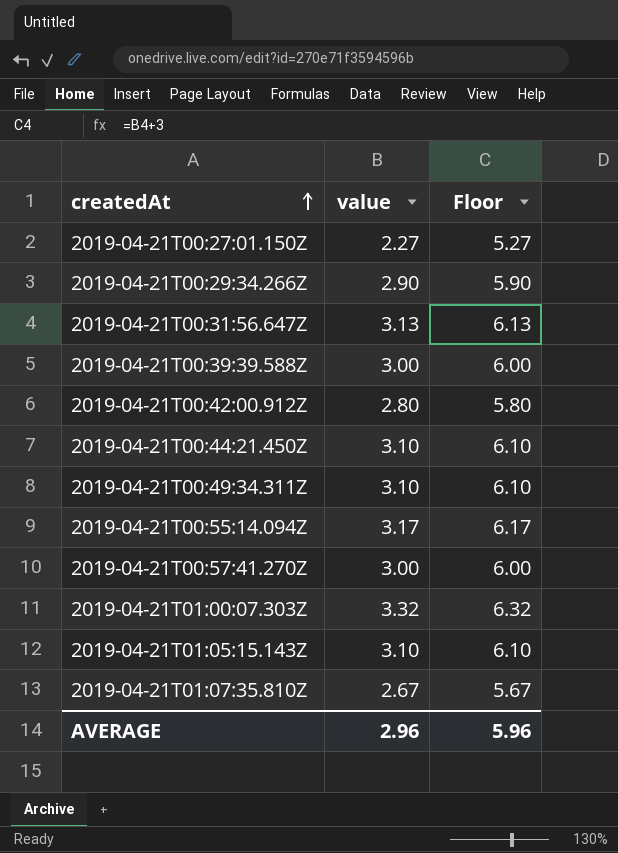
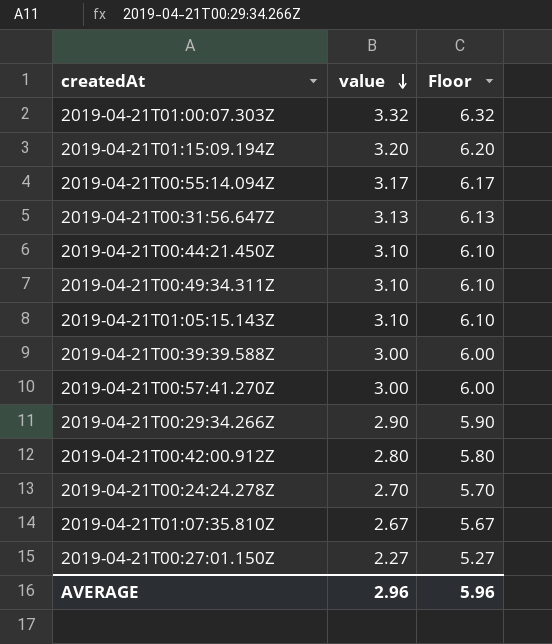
row order: createdAt ascending -> value descending
row 2019-04-21T01:15:09.194Z: none -> 3.20 | 6.20
row 2019-04-21T00:24:24.278Z: none -> 2.70 | 5.70

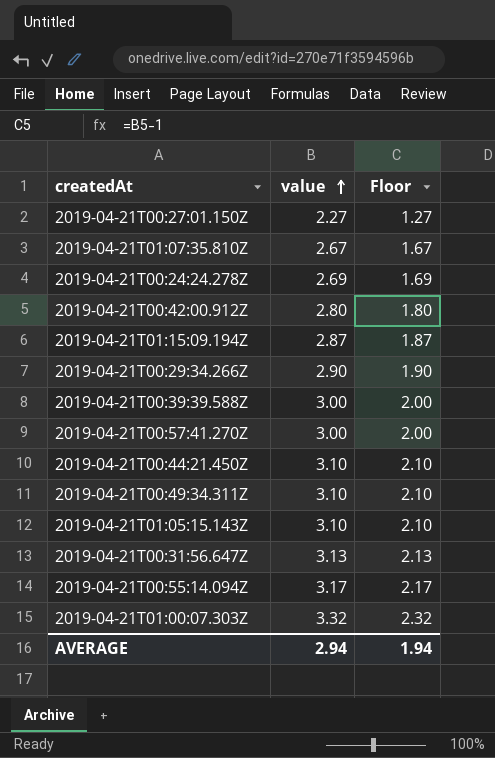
row order: value descending -> value ascending
column Floor | formula: [value] + 3 -> [value] - 1
2019-04-21T00:24:24.278Z | value: 2.70 -> 2.69
2019-04-21T01:15:09.194Z | value: 3.20 -> 2.87
AVERAGE | value: 2.96 -> 2.94
AVERAGE | Floor: 5.96 -> 1.94

